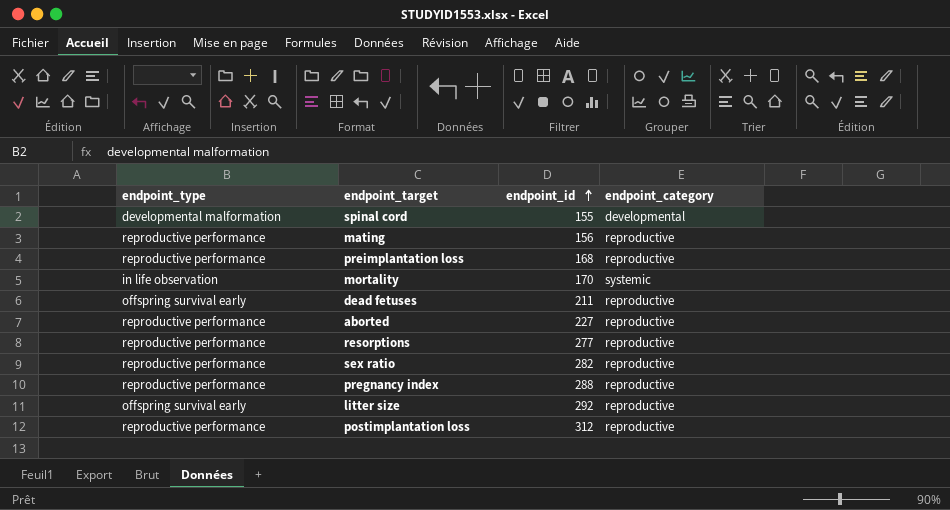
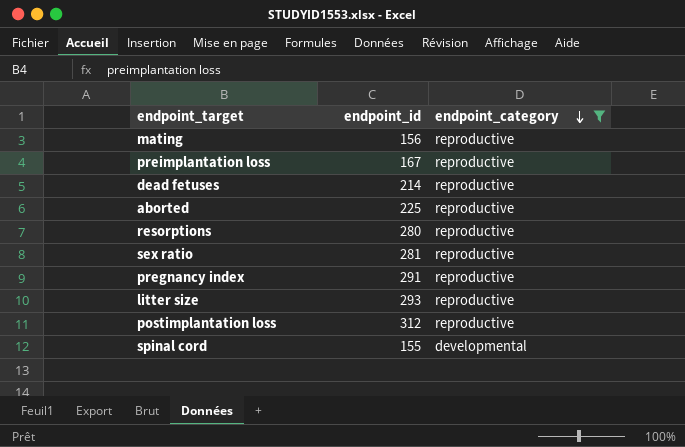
filter: none -> endpoint_category != systemic
row order: endpoint_id ascending -> endpoint_category descending
column endpoint_type | position: 1 -> none
preimplantation loss | endpoint_id: 168 -> 167
dead fetuses | endpoint_id: 211 -> 214
aborted | endpoint_id: 227 -> 225
resorptions | endpoint_id: 277 -> 280
sex ratio | endpoint_id: 282 -> 281
pregnancy index | endpoint_id: 288 -> 291
litter size | endpoint_id: 292 -> 293

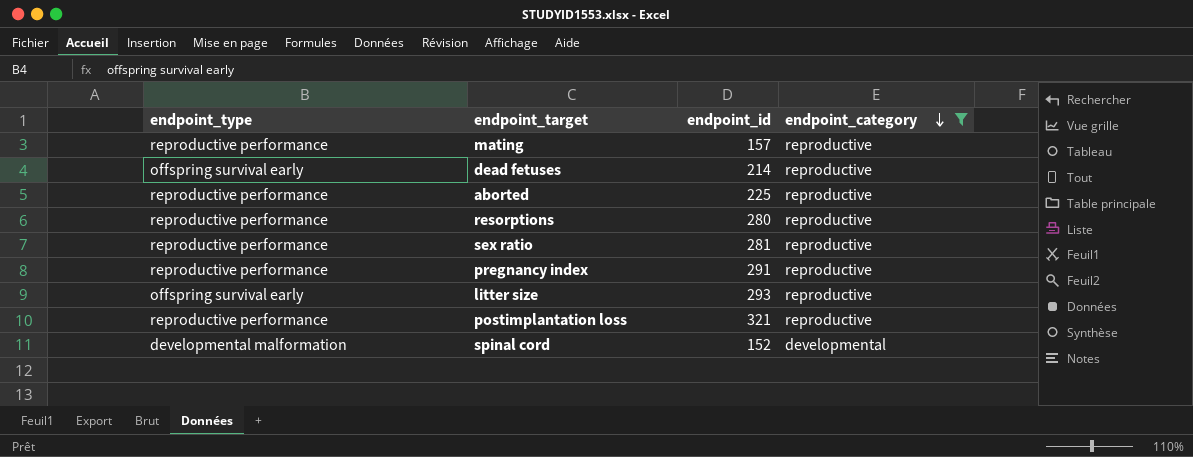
column endpoint_type | position: none -> 1
row preimplantation loss: 167 | reproductive -> none
mating | endpoint_id: 156 -> 157
postimplantation loss | endpoint_id: 312 -> 321
spinal cord | endpoint_id: 155 -> 152

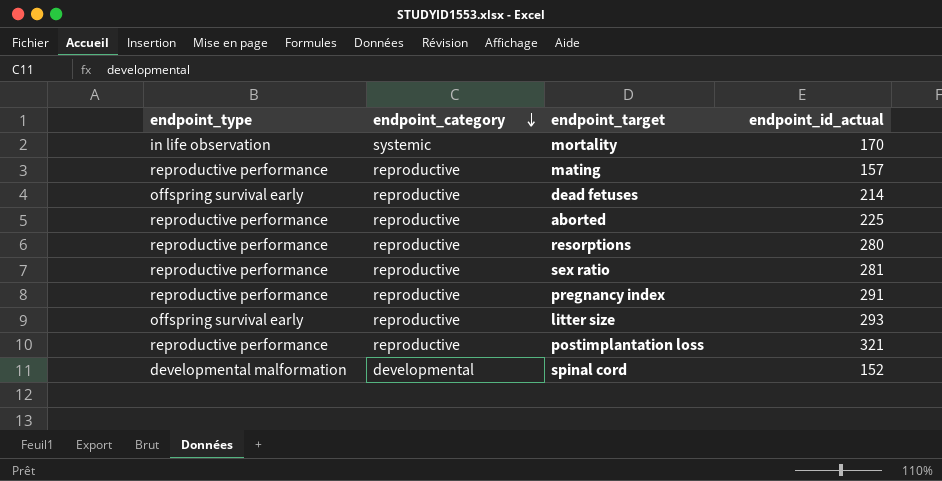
filter: endpoint_category != systemic -> none
column endpoint_category | position: 4 -> 2
column name: endpoint_id -> endpoint_id_actual

